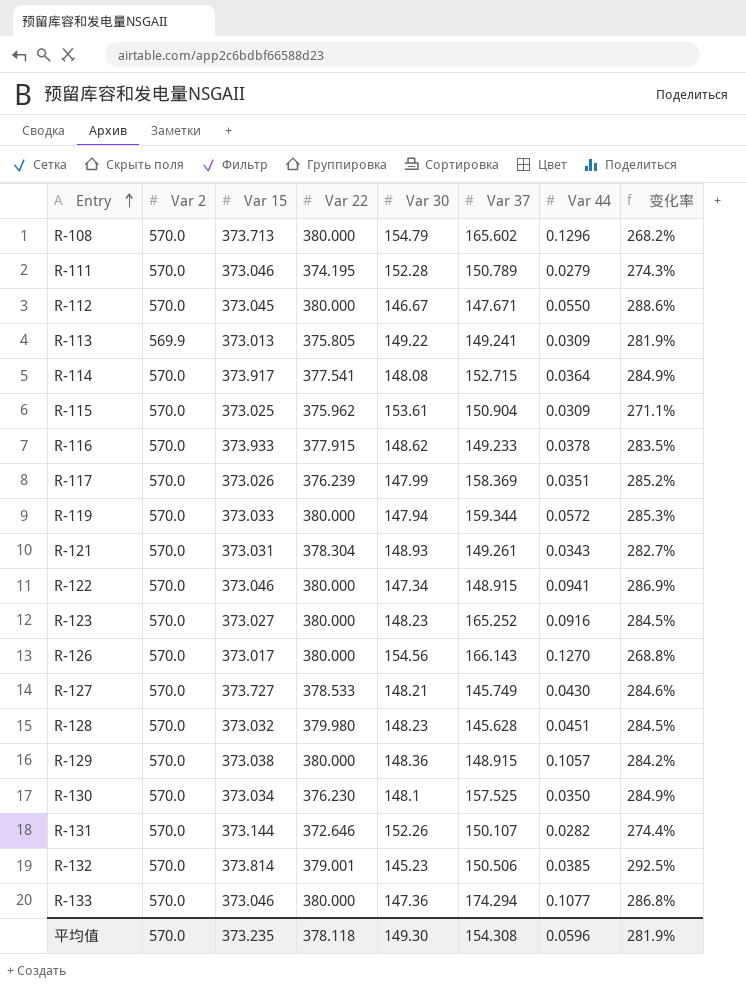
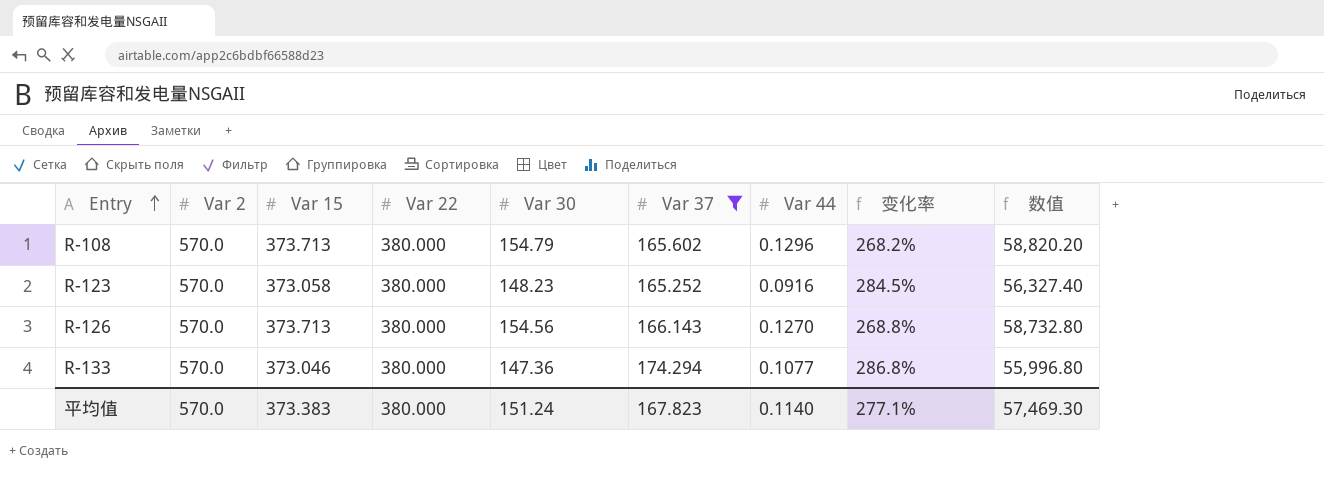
filter: none -> Var 37 >= 165.252
column 数值 | formula: none -> [Var 22] * [Var 30]
R-123 | Var 15: 373.027 -> 373.058
R-126 | Var 15: 373.017 -> 373.713
平均值 | Var 15: 373.235 -> 373.383
平均值 | Var 22: 378.118 -> 380.000
平均值 | Var 30: 149.30 -> 151.24
平均值 | Var 37: 154.308 -> 167.823
平均值 | Var 44: 0.0596 -> 0.1140
平均值 | 变化率: 281.9% -> 277.1%

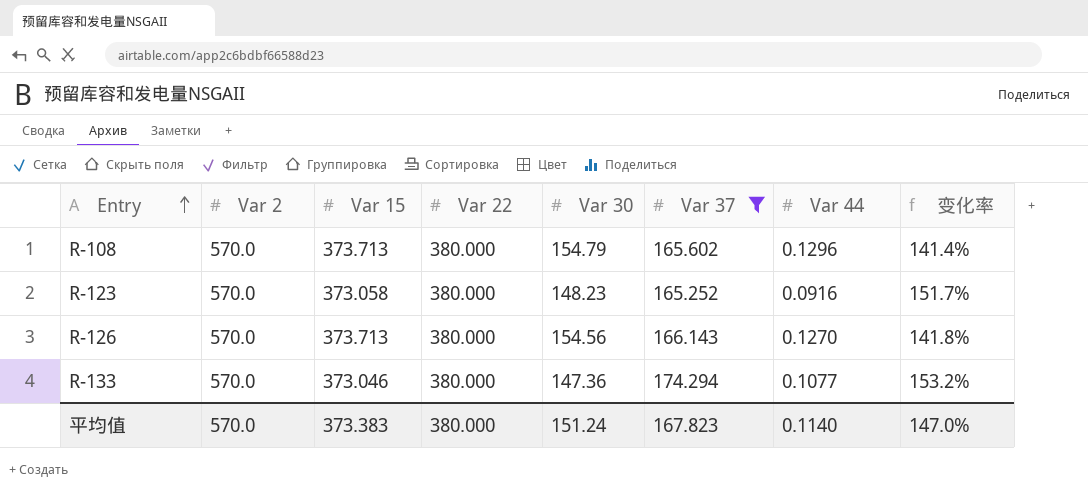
column 数值 | formula: [Var 22] * [Var 30] -> none
column 变化率 | formula: ([Var 2] - [Var 30]) / [Var 30] -> ([Var 15] - [Var 30]) / [Var 30]
平均值 | 变化率: 277.1% -> 147.0%

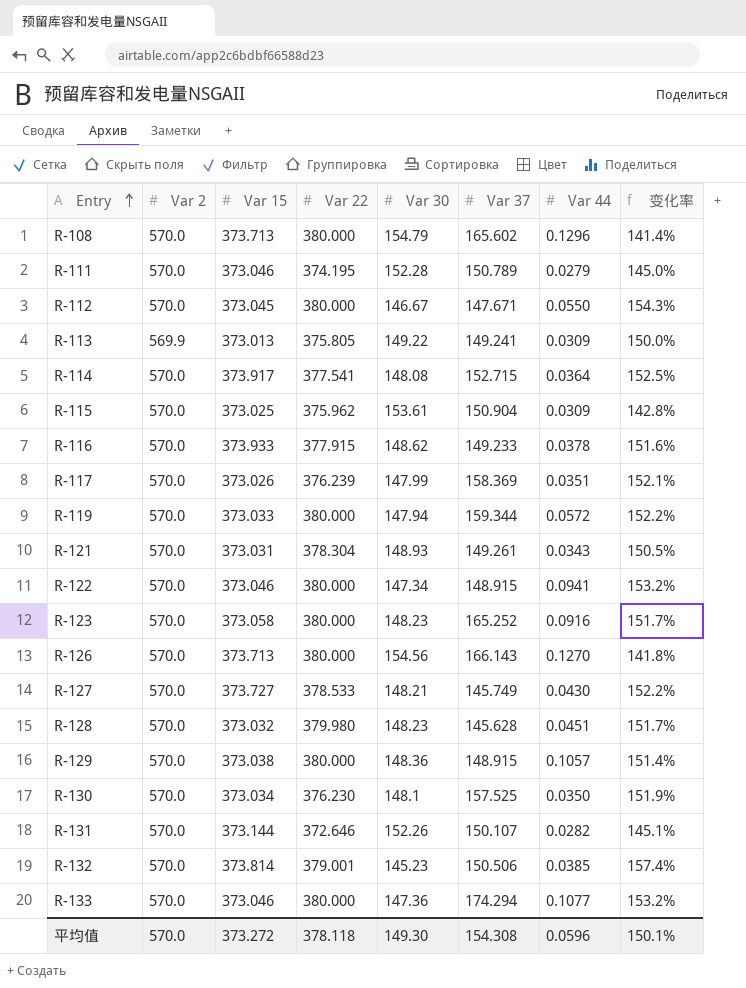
filter: Var 37 >= 165.252 -> none
平均值 | Var 15: 373.383 -> 373.272
平均值 | Var 22: 380.000 -> 378.118
平均值 | Var 30: 151.24 -> 149.30
平均值 | Var 37: 167.823 -> 154.308
平均值 | Var 44: 0.1140 -> 0.0596
平均值 | 变化率: 147.0% -> 150.1%

